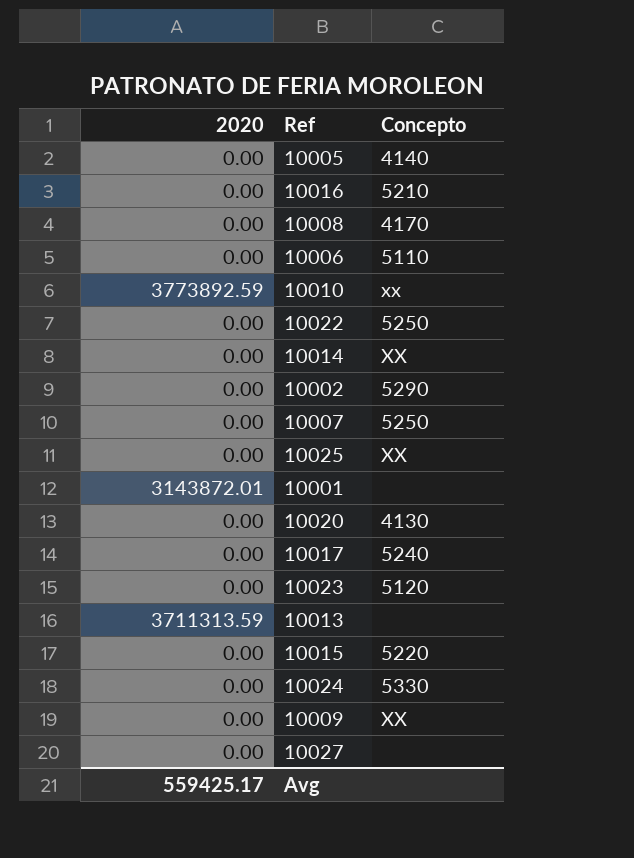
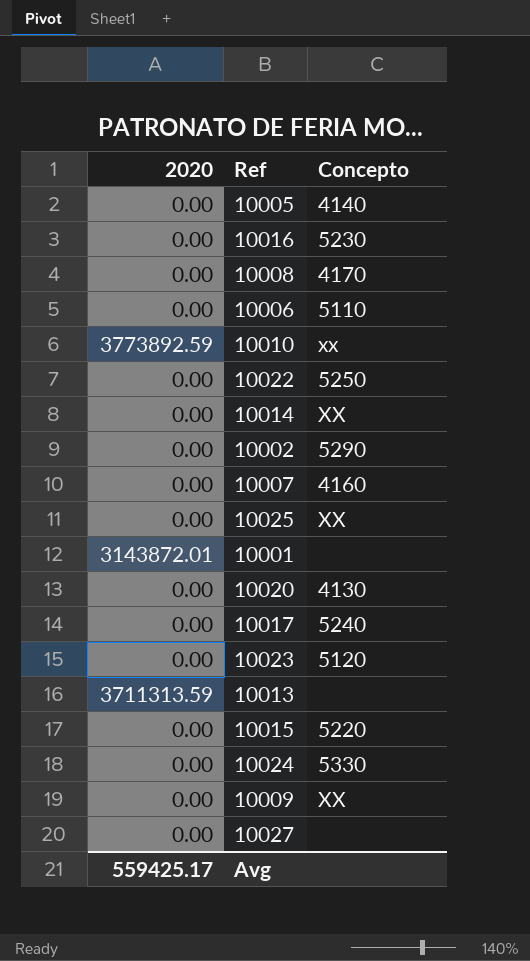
10016 | Concepto: 5210 -> 5230
10007 | Concepto: 5250 -> 4160

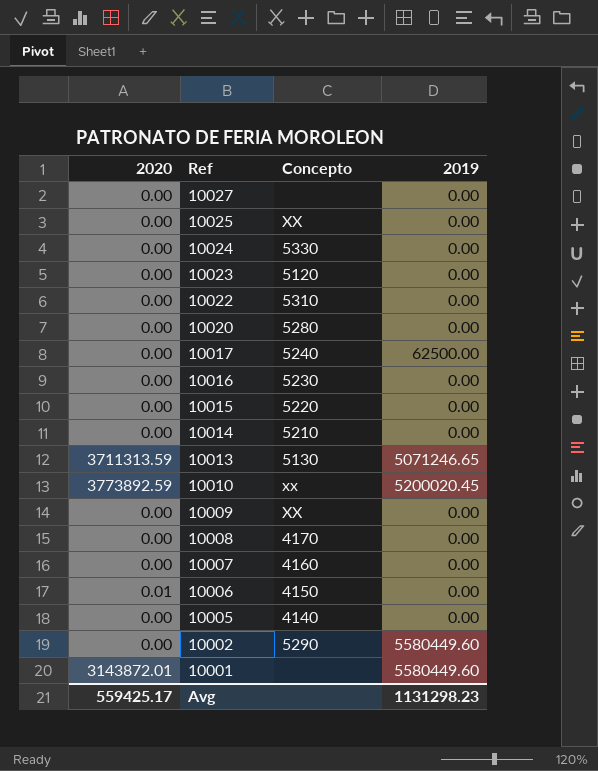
row order: none -> Ref descending
column 2019 | position: none -> 4
10022 | Concepto: 5250 -> 5310
10020 | Concepto: 4130 -> 5280
10014 | Concepto: XX -> 5210
10013 | Concepto: none -> 5130
10006 | 2020: 0.00 -> 0.01
10006 | Concepto: 5110 -> 4150

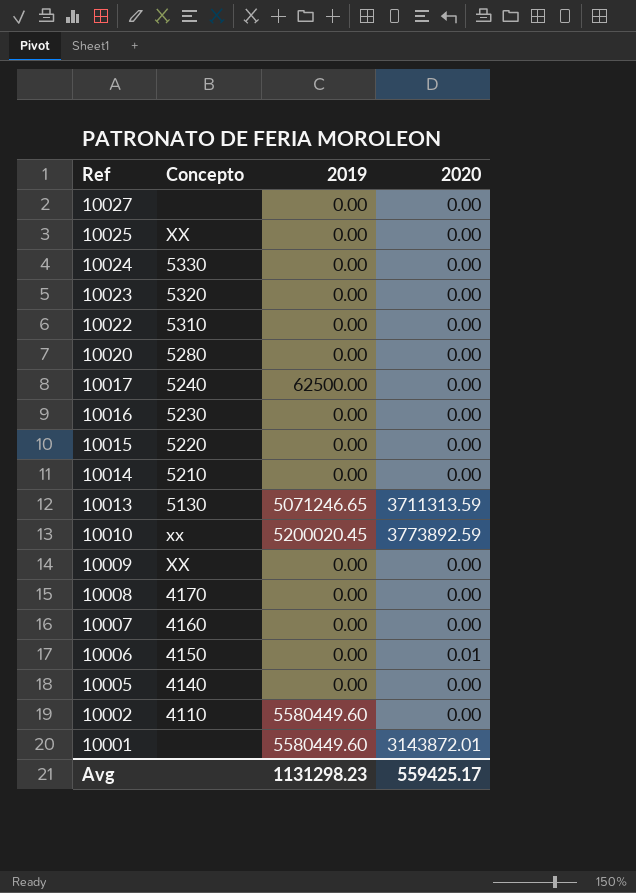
column 2020 | position: 1 -> 4
10023 | Concepto: 5120 -> 5320
10002 | Concepto: 5290 -> 4110

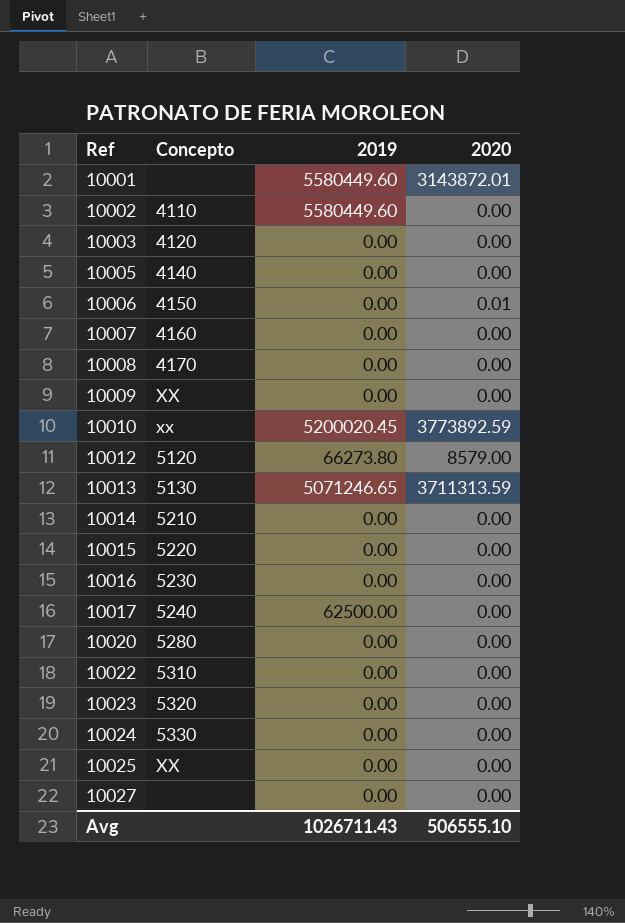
row order: Ref descending -> Ref ascending
row 10003: none -> 4120 | 0.00 | 0.00
row 10012: none -> 5120 | 66273.80 | 8579.00
Avg | 2019: 1131298.23 -> 1026711.43
Avg | 2020: 559425.17 -> 506555.10

